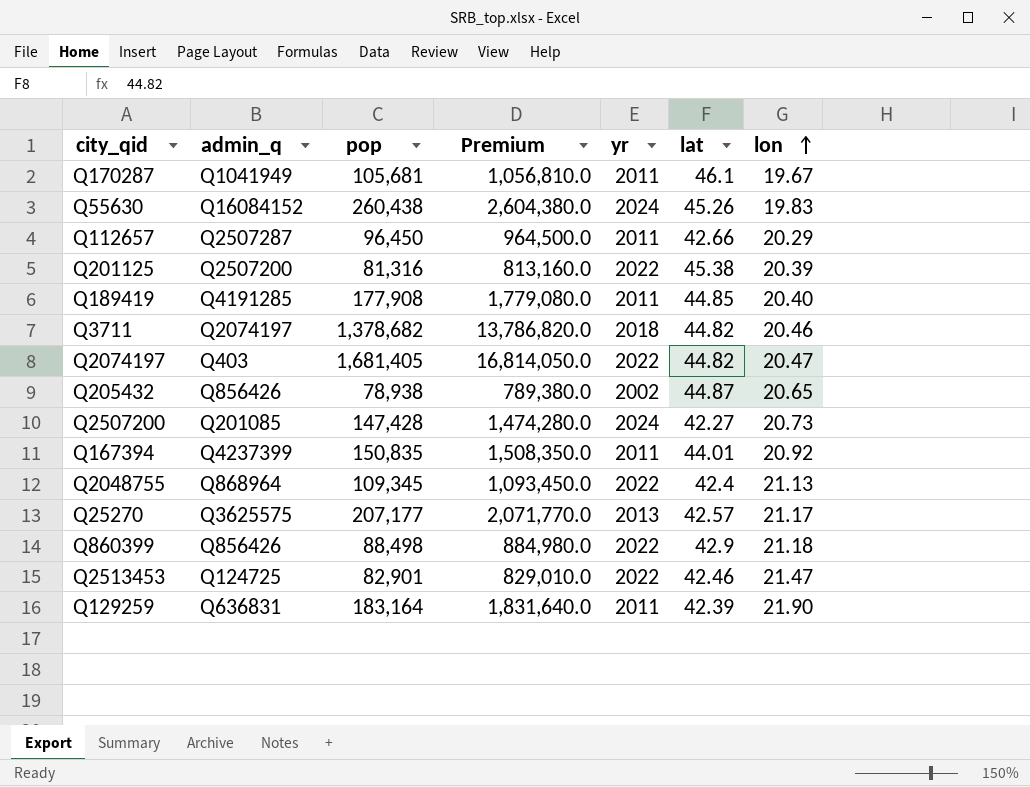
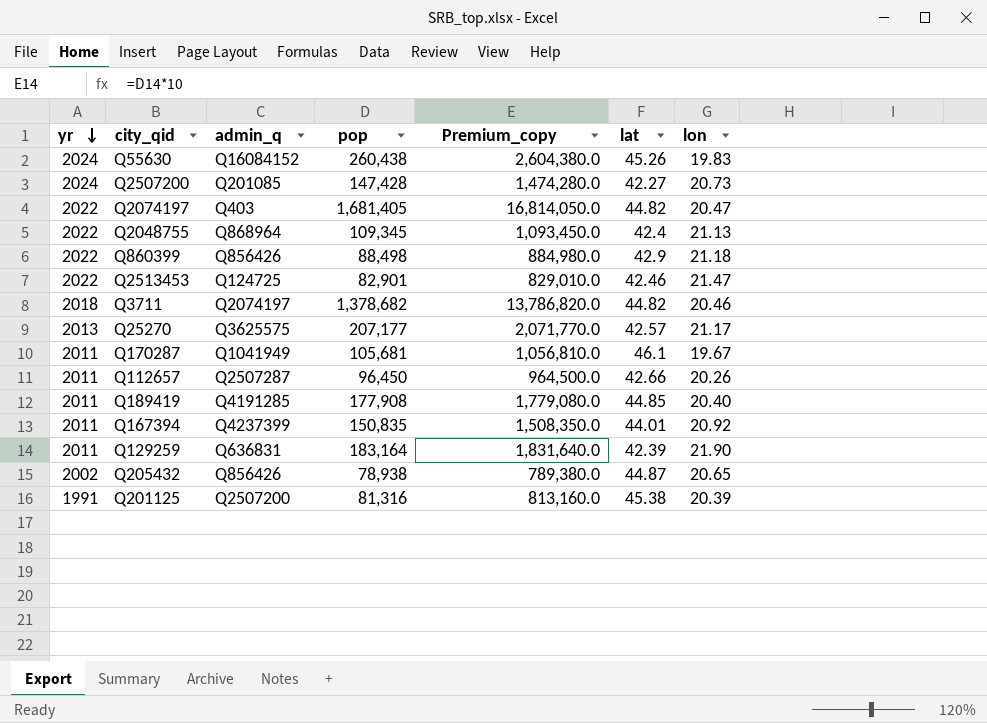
row order: lon ascending -> yr descending
column yr | position: 5 -> 1
column name: Premium -> Premium_copy
Q112657 | lon: 20.29 -> 20.26
Q201125 | yr: 2022 -> 1991

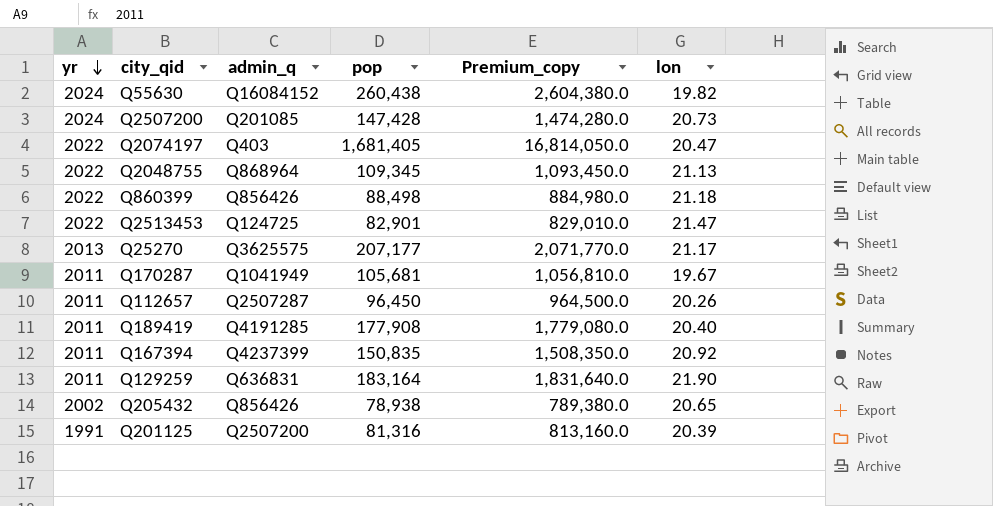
column lat | position: 6 -> none
row Q3711: 2018 | Q2074197 | 1,378,682 | 13,786,820.0 | 44.82 | 20.46 -> none
Q55630 | lon: 19.83 -> 19.82

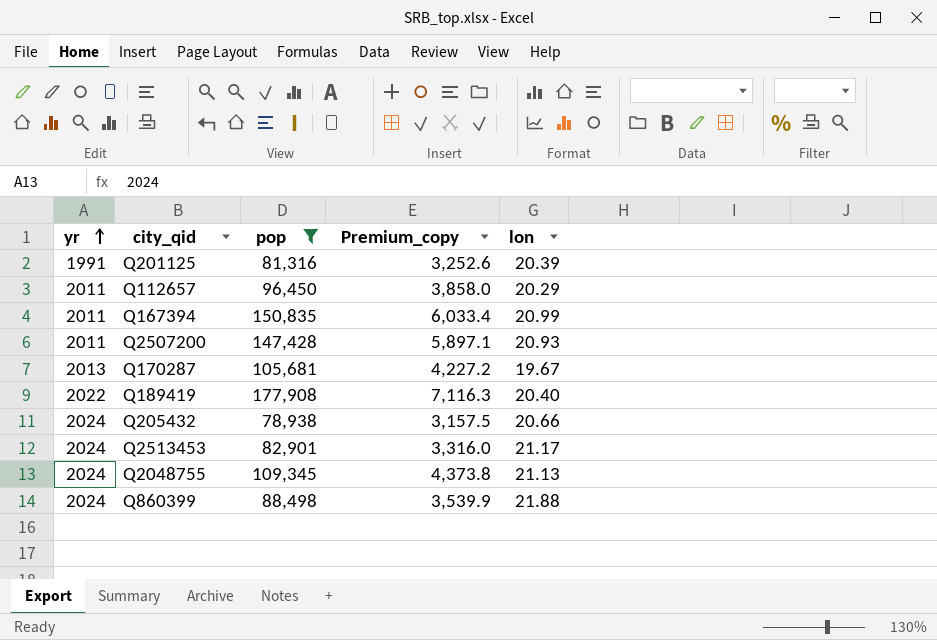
filter: none -> pop <= 177,908
row order: yr descending -> yr ascending
column admin_q | position: 3 -> none
column Premium_copy | formula: [pop] * 10 -> [pop] * 0.04
Q112657 | lon: 20.26 -> 20.29
Q167394 | lon: 20.92 -> 20.99
Q2507200 | yr: 2024 -> 2011
Q2507200 | lon: 20.73 -> 20.93
Q170287 | yr: 2011 -> 2013
Q189419 | yr: 2011 -> 2022
Q205432 | yr: 2002 -> 2024
Q205432 | lon: 20.65 -> 20.66
Q2513453 | yr: 2022 -> 2024
Q2513453 | lon: 21.47 -> 21.17
Q2048755 | yr: 2022 -> 2024
Q860399 | yr: 2022 -> 2024
Q860399 | lon: 21.18 -> 21.88

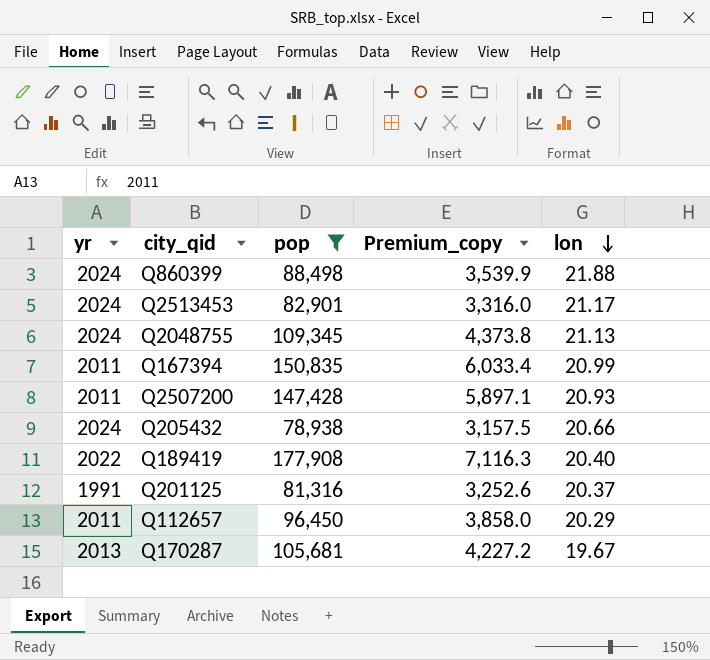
row order: yr ascending -> lon descending
Q201125 | lon: 20.39 -> 20.37

